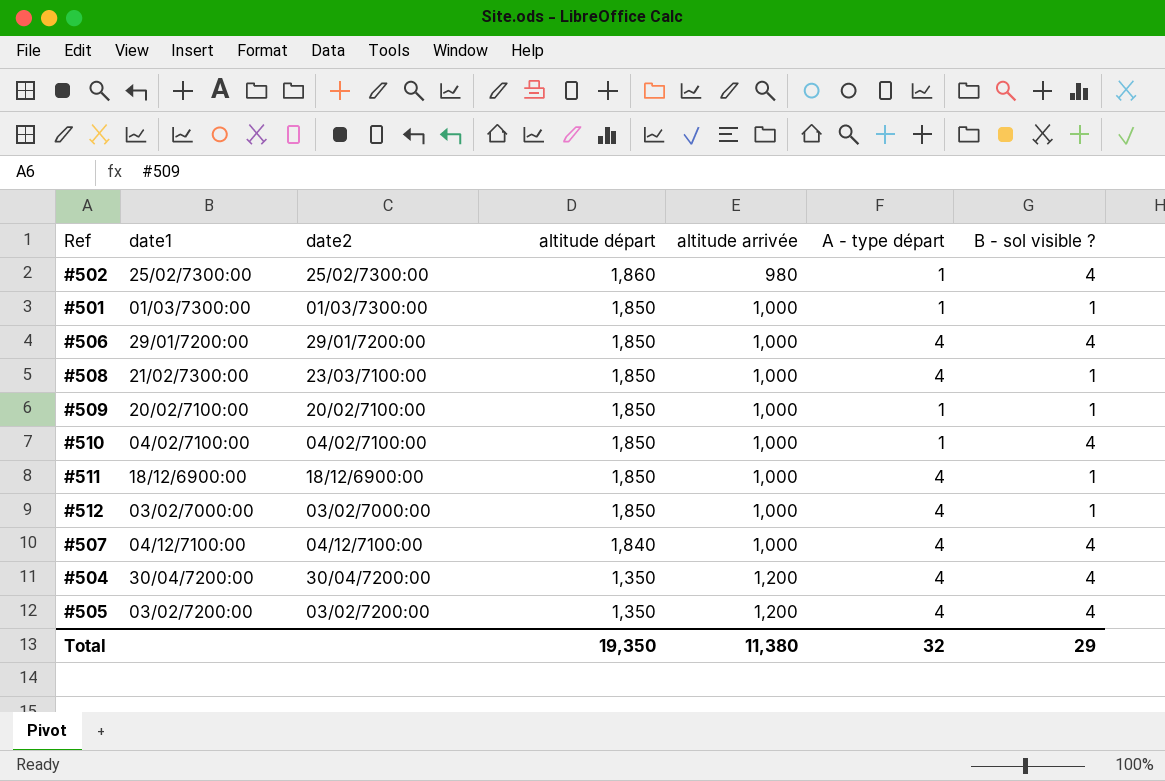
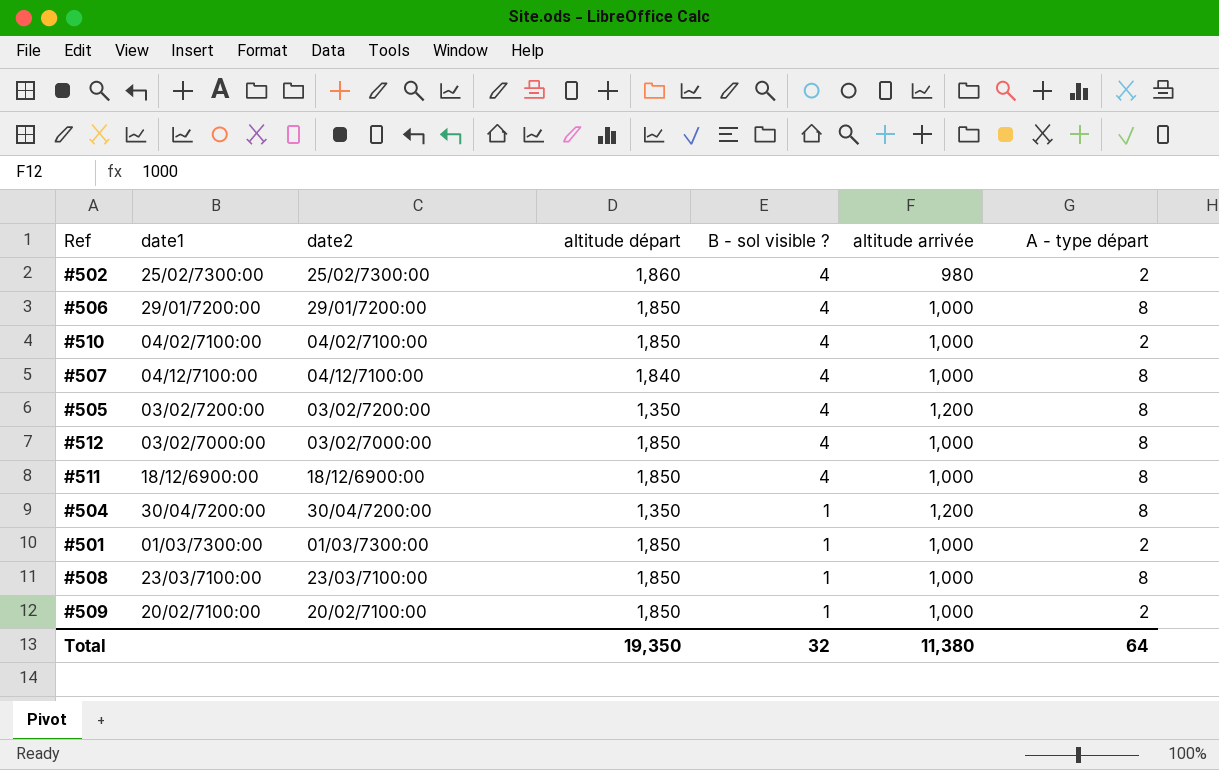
row order: altitude départ descending -> B - sol visible ? descending
column B - sol visible ? | position: 7 -> 5
#502 | A - type départ: 1 -> 2
#506 | A - type départ: 4 -> 8
#510 | A - type départ: 1 -> 2
#507 | A - type départ: 4 -> 8
#505 | A - type départ: 4 -> 8
#512 | B - sol visible ?: 1 -> 4
#512 | A - type départ: 4 -> 8
#511 | B - sol visible ?: 1 -> 4
#511 | A - type départ: 4 -> 8
#504 | B - sol visible ?: 4 -> 1
#504 | A - type départ: 4 -> 8
#501 | A - type départ: 1 -> 2
#508 | date1: 21/02/7300:00 -> 23/03/7100:00
#508 | A - type départ: 4 -> 8
#509 | A - type départ: 1 -> 2
Total | B - sol visible ?: 29 -> 32
Total | A - type départ: 32 -> 64

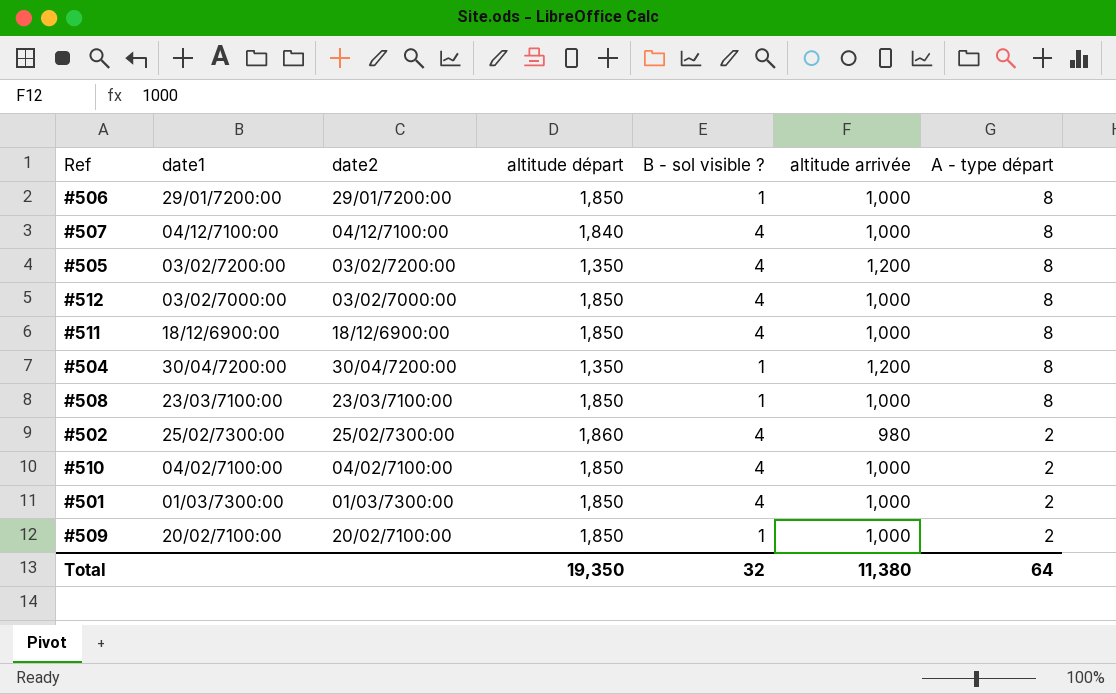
row order: B - sol visible ? descending -> A - type départ descending
#506 | B - sol visible ?: 4 -> 1
#501 | B - sol visible ?: 1 -> 4

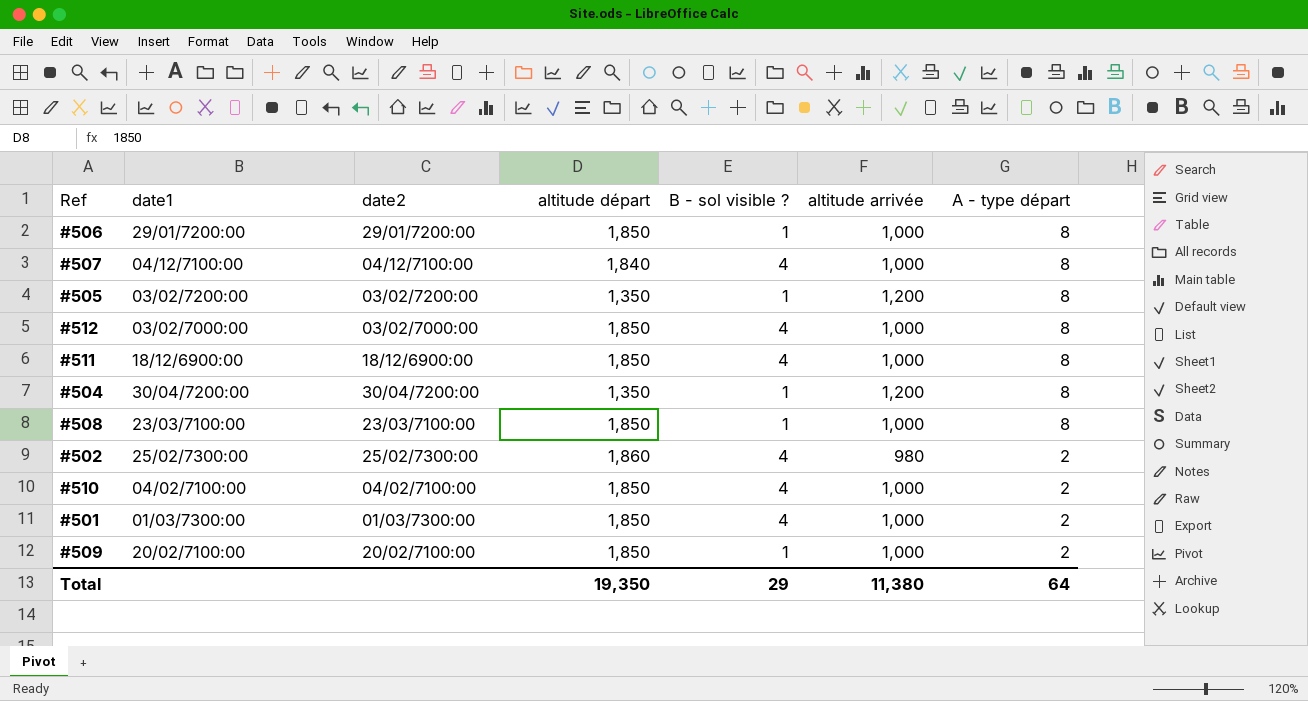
#505 | B - sol visible ?: 4 -> 1
Total | B - sol visible ?: 32 -> 29

